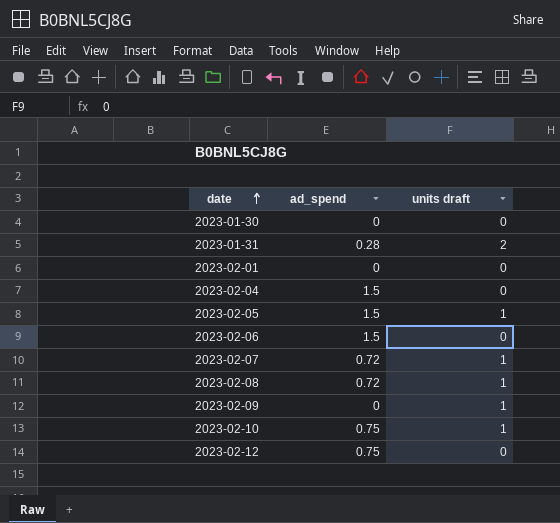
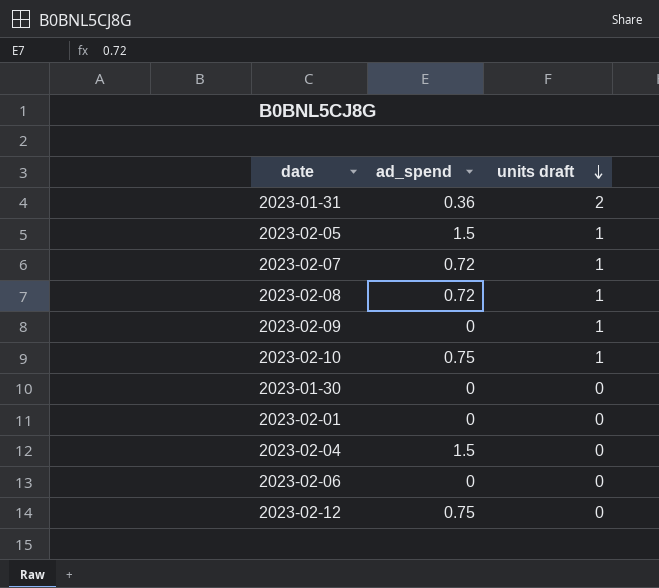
row order: date ascending -> units draft descending
2023-01-31 | ad_spend: 0.28 -> 0.36
2023-02-06 | ad_spend: 1.5 -> 0

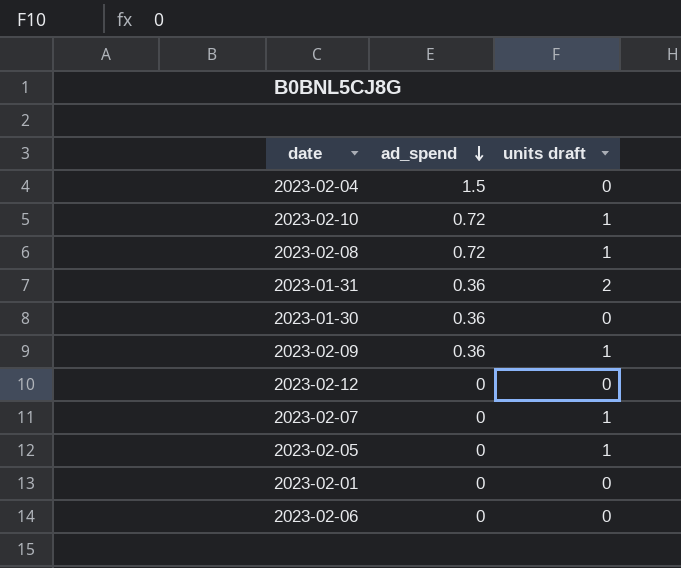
row order: units draft descending -> ad_spend descending
2023-02-10 | ad_spend: 0.75 -> 0.72
2023-01-30 | ad_spend: 0 -> 0.36
2023-02-09 | ad_spend: 0 -> 0.36
2023-02-12 | ad_spend: 0.75 -> 0
2023-02-07 | ad_spend: 0.72 -> 0
2023-02-05 | ad_spend: 1.5 -> 0

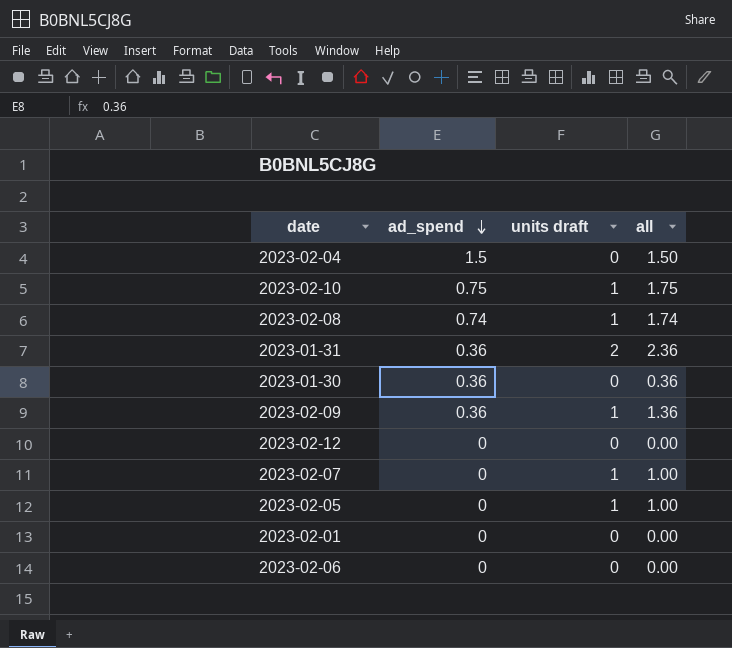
column all | formula: none -> [ad_spend] + [units draft]
2023-02-10 | ad_spend: 0.72 -> 0.75
2023-02-08 | ad_spend: 0.72 -> 0.74

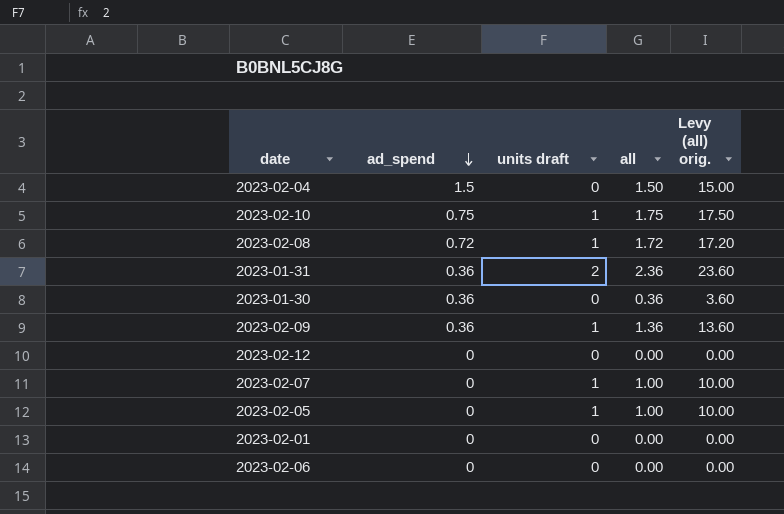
column Levy (all) orig. | formula: none -> [all] * 10
2023-02-08 | ad_spend: 0.74 -> 0.72
2023-02-08 | all: 1.74 -> 1.72

